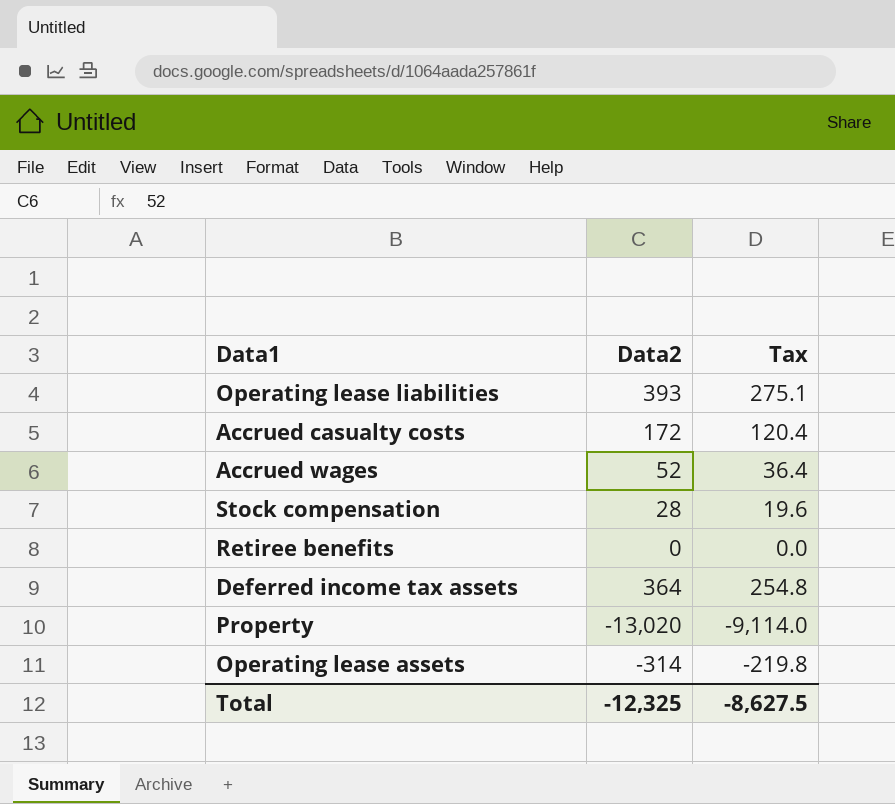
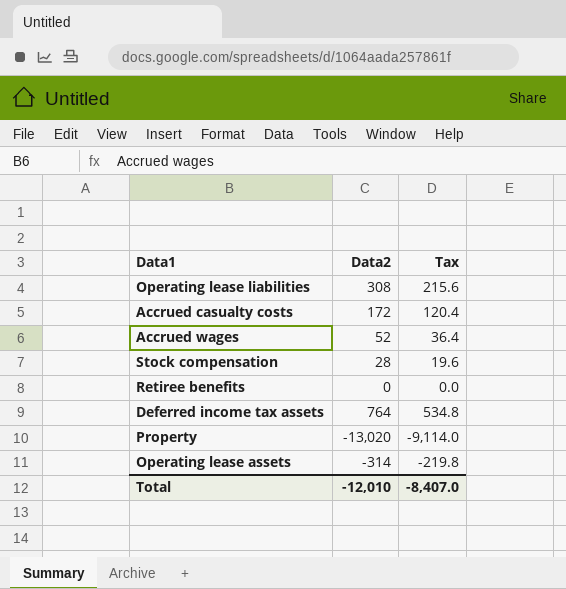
Operating lease liabilities | Data2: 393 -> 308
Operating lease liabilities | Tax: 275.1 -> 215.6
Deferred income tax assets | Data2: 364 -> 764
Deferred income tax assets | Tax: 254.8 -> 534.8
Total | Data2: -12,325 -> -12,010
Total | Tax: -8,627.5 -> -8,407.0

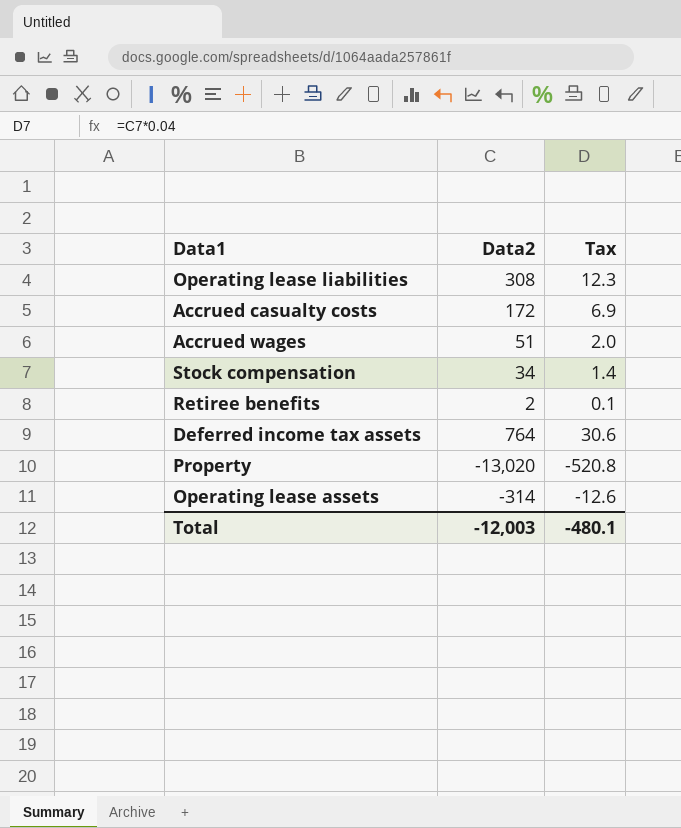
column Tax | formula: [Data2] * 0.7 -> [Data2] * 0.04
Accrued wages | Data2: 52 -> 51
Stock compensation | Data2: 28 -> 34
Retiree benefits | Data2: 0 -> 2
Total | Data2: -12,010 -> -12,003
Total | Tax: -8,407.0 -> -480.1

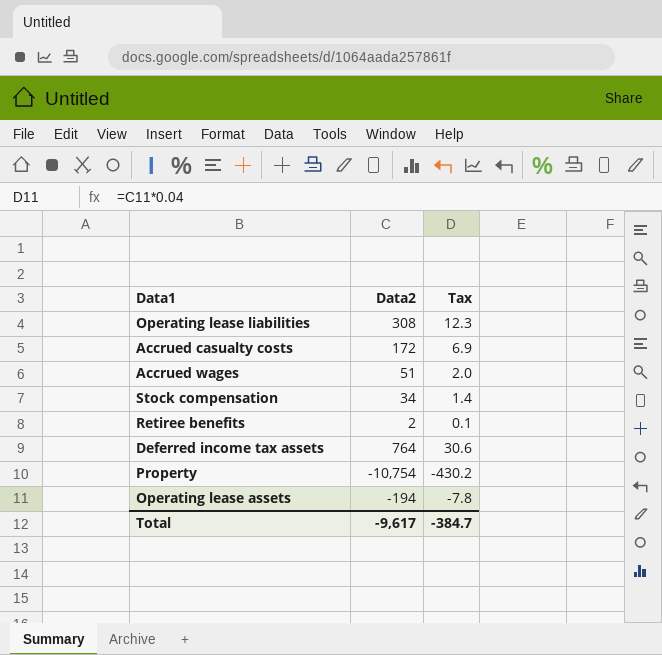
Property | Data2: -13,020 -> -10,754
Property | Tax: -520.8 -> -430.2
Operating lease assets | Data2: -314 -> -194
Operating lease assets | Tax: -12.6 -> -7.8
Total | Data2: -12,003 -> -9,617
Total | Tax: -480.1 -> -384.7

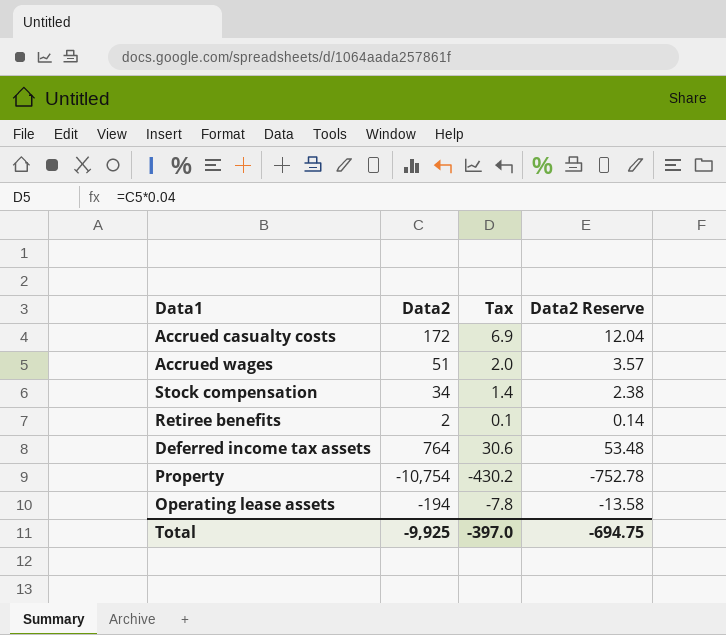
column Data2 Reserve | formula: none -> [Data2] * 0.07
row Operating lease liabilities: 308 | 12.3 -> none
Total | Data2: -9,617 -> -9,925
Total | Tax: -384.7 -> -397.0

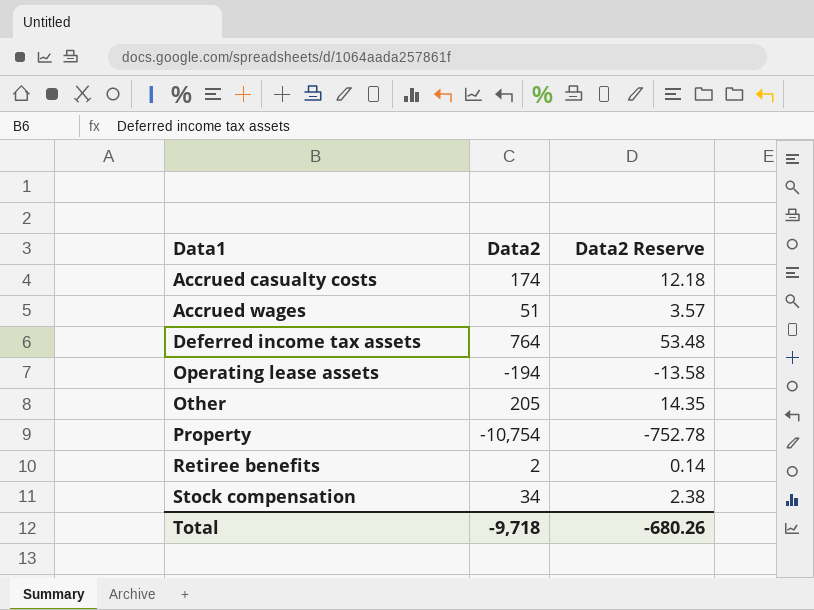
row order: none -> Data1 ascending
column Tax | formula: [Data2] * 0.04 -> none
Accrued casualty costs | Data2: 172 -> 174
Accrued casualty costs | Data2 Reserve: 12.04 -> 12.18
row Other: none -> 205 | 14.35
Total | Data2: -9,925 -> -9,718
Total | Data2 Reserve: -694.75 -> -680.26

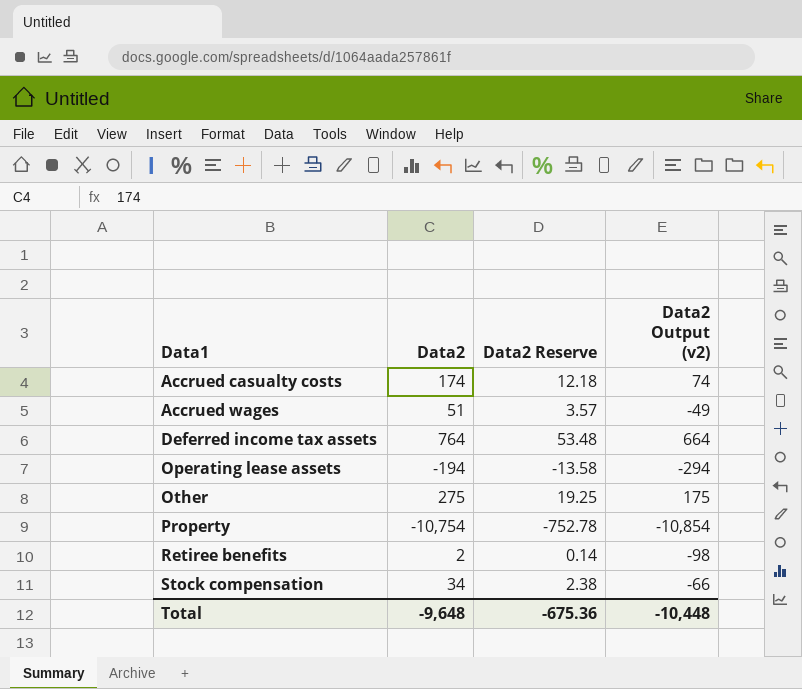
column Data2 Output (v2) | formula: none -> [Data2] - 100
Other | Data2: 205 -> 275
Other | Data2 Reserve: 14.35 -> 19.25
Total | Data2: -9,718 -> -9,648
Total | Data2 Reserve: -680.26 -> -675.36

